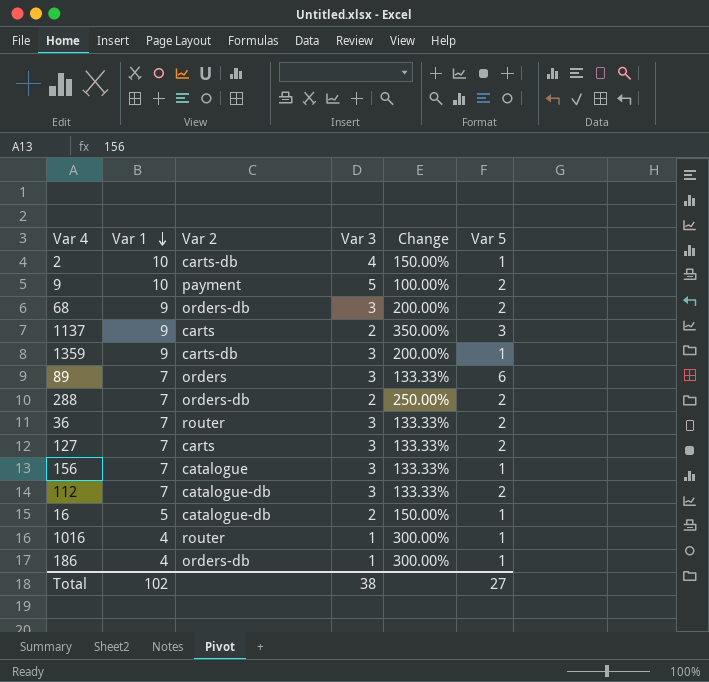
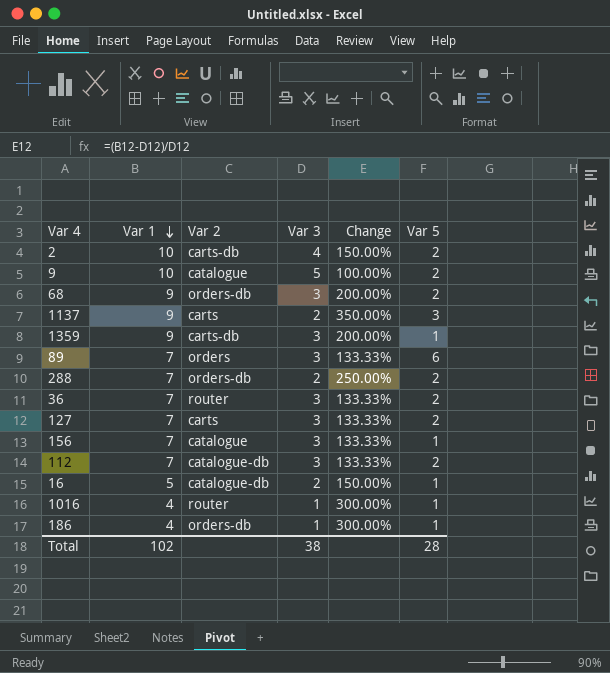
2 | Var 5: 1 -> 2
9 | Var 2: payment -> catalogue
Total | Var 5: 27 -> 28

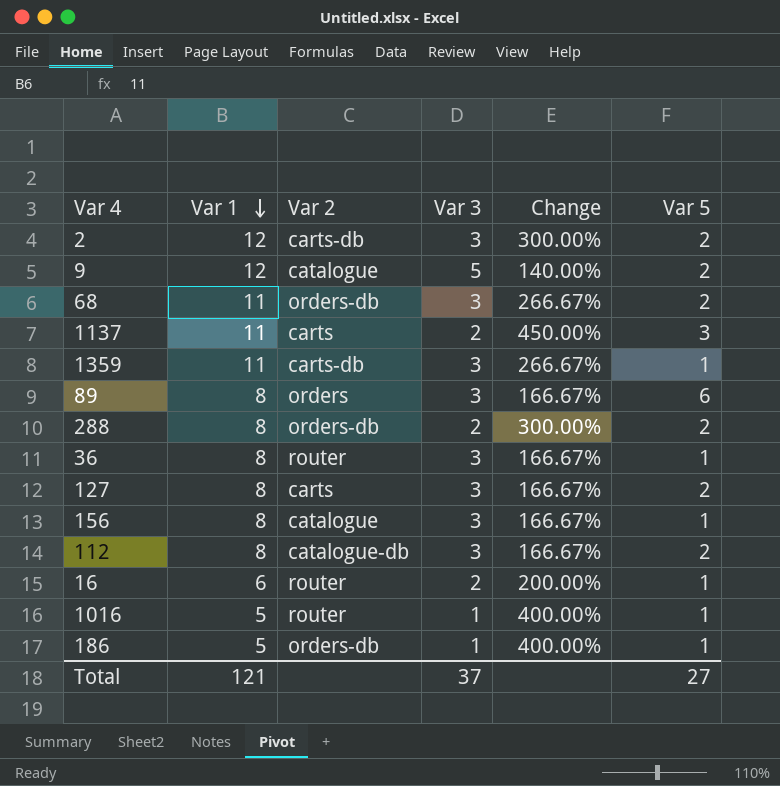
2 | Var 1: 10 -> 12
2 | Var 3: 4 -> 3
2 | Change: 150.00% -> 300.00%
9 | Var 1: 10 -> 12
9 | Change: 100.00% -> 140.00%
68 | Var 1: 9 -> 11
68 | Change: 200.00% -> 266.67%
1137 | Var 1: 9 -> 11
1137 | Change: 350.00% -> 450.00%
1359 | Var 1: 9 -> 11
1359 | Change: 200.00% -> 266.67%
89 | Var 1: 7 -> 8
89 | Change: 133.33% -> 166.67%
288 | Var 1: 7 -> 8
288 | Change: 250.00% -> 300.00%
36 | Var 1: 7 -> 8
36 | Change: 133.33% -> 166.67%
36 | Var 5: 2 -> 1
127 | Var 1: 7 -> 8
127 | Change: 133.33% -> 166.67%
156 | Var 1: 7 -> 8
156 | Change: 133.33% -> 166.67%
112 | Var 1: 7 -> 8
112 | Change: 133.33% -> 166.67%
16 | Var 1: 5 -> 6
16 | Var 2: catalogue-db -> router
16 | Change: 150.00% -> 200.00%
1016 | Var 1: 4 -> 5
1016 | Change: 300.00% -> 400.00%
186 | Var 1: 4 -> 5
186 | Change: 300.00% -> 400.00%
Total | Var 1: 102 -> 121
Total | Var 3: 38 -> 37
Total | Var 5: 28 -> 27

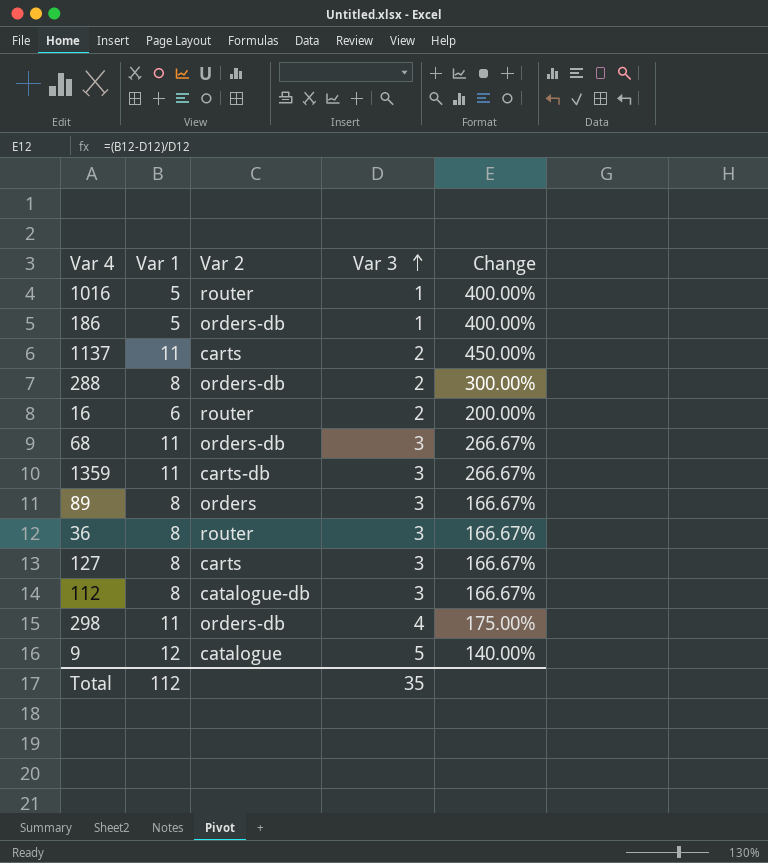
row order: Var 1 descending -> Var 3 ascending
column Var 5 | position: 6 -> none
row 2: 12 | carts-db | 3 | 300.00% | 2 -> none
row 156: 8 | catalogue | 3 | 166.67% | 1 -> none
row 298: none -> 11 | orders-db | 4 | 175.00%
Total | Var 1: 121 -> 112
Total | Var 3: 37 -> 35

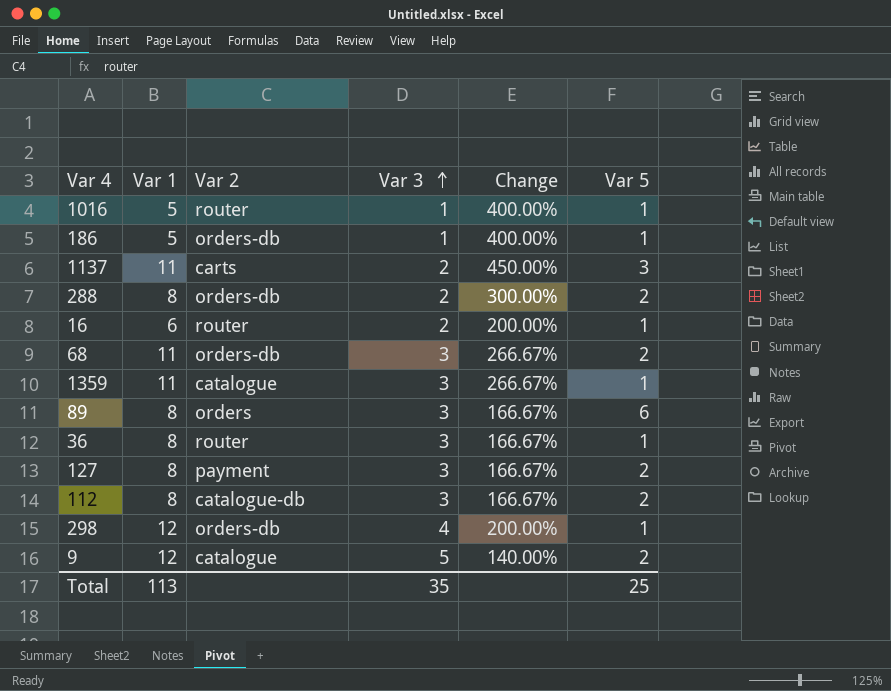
column Var 5 | position: none -> 6
1359 | Var 2: carts-db -> catalogue
127 | Var 2: carts -> payment
298 | Var 1: 11 -> 12
298 | Change: 175.00% -> 200.00%
Total | Var 1: 112 -> 113

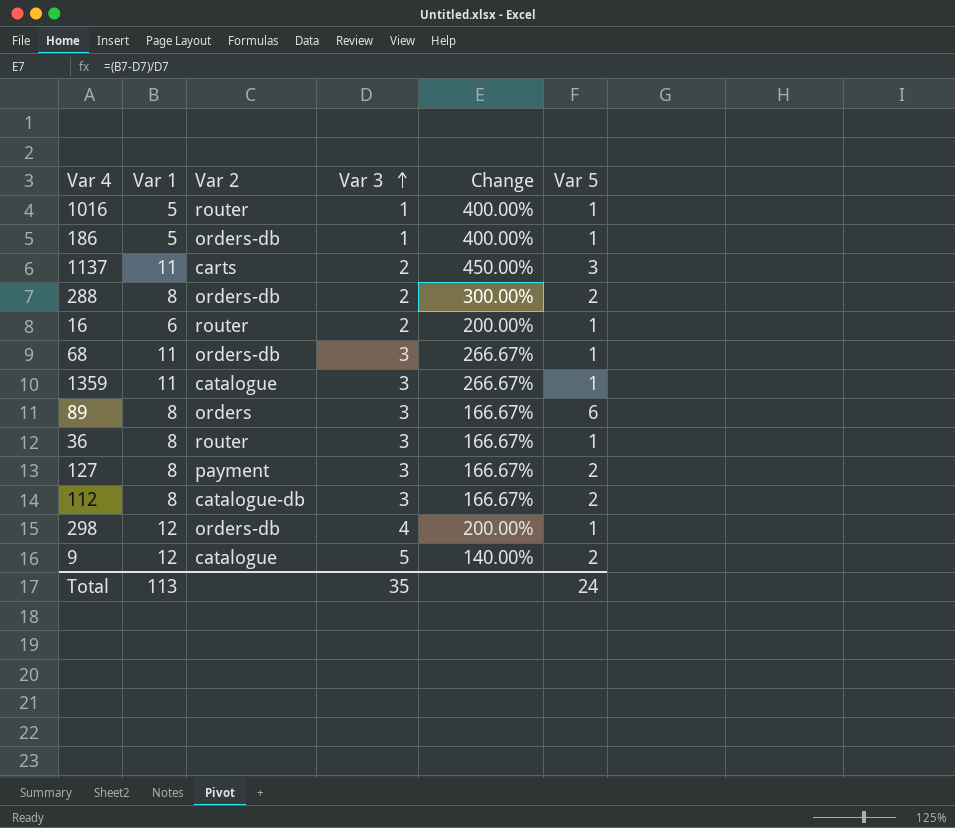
68 | Var 5: 2 -> 1
Total | Var 5: 25 -> 24

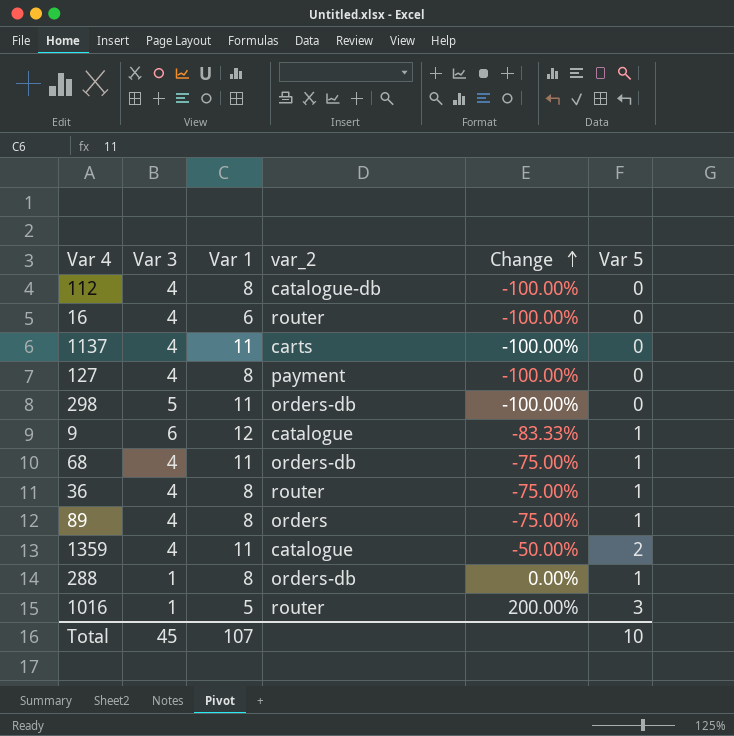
row order: Var 3 ascending -> Change ascending
column Var 3 | position: 4 -> 2
column name: Var 2 -> var_2
column Change | formula: ([Var 1] - [Var 3]) / [Var 3] -> ([Var 5] - [Var 3]) / [Var 3]
row 186: 5 | orders-db | 1 | 400.00% | 1 -> none
112 | Var 3: 3 -> 4
112 | Var 5: 2 -> 0
16 | Var 3: 2 -> 4
16 | Var 5: 1 -> 0
1137 | Var 3: 2 -> 4
1137 | Var 5: 3 -> 0
127 | Var 3: 3 -> 4
127 | Var 5: 2 -> 0
298 | Var 3: 4 -> 5
298 | Var 1: 12 -> 11
298 | Var 5: 1 -> 0
9 | Var 3: 5 -> 6
9 | Var 5: 2 -> 1
68 | Var 3: 3 -> 4
36 | Var 3: 3 -> 4
89 | Var 3: 3 -> 4
89 | Var 5: 6 -> 1
1359 | Var 3: 3 -> 4
1359 | Var 5: 1 -> 2
288 | Var 3: 2 -> 1
288 | Var 5: 2 -> 1
1016 | Var 5: 1 -> 3
Total | Var 3: 35 -> 45
Total | Var 1: 113 -> 107
Total | Var 5: 24 -> 10

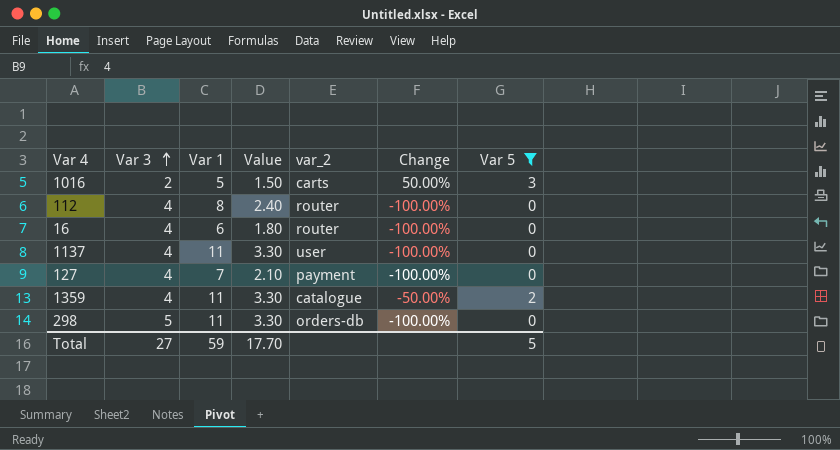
filter: none -> Var 5 != 1
row order: Change ascending -> Var 3 ascending
column Value | formula: none -> [Var 1] * 0.3
1016 | Var 3: 1 -> 2
1016 | var_2: router -> carts
1016 | Change: 200.00% -> 50.00%
112 | var_2: catalogue-db -> router
1137 | var_2: carts -> user
127 | Var 1: 8 -> 7
Total | Var 3: 45 -> 27
Total | Var 1: 107 -> 59
Total | Var 5: 10 -> 5

